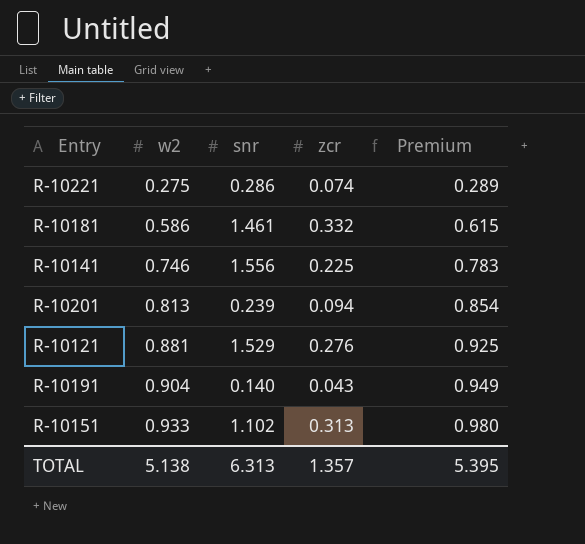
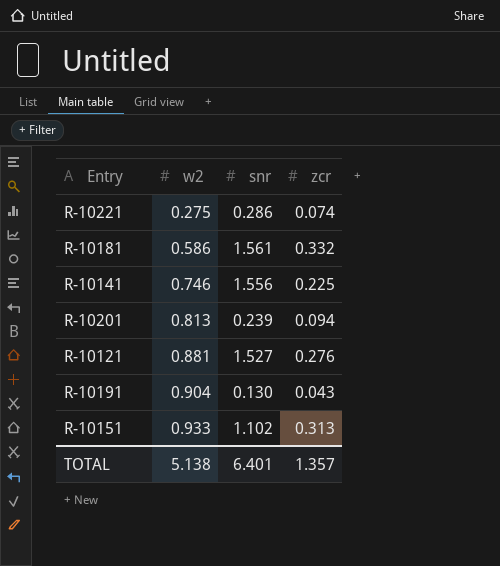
column Premium | formula: [w2] * 1.05 -> none
R-10181 | snr: 1.461 -> 1.561
R-10121 | snr: 1.529 -> 1.527
R-10191 | snr: 0.140 -> 0.130
TOTAL | snr: 6.313 -> 6.401

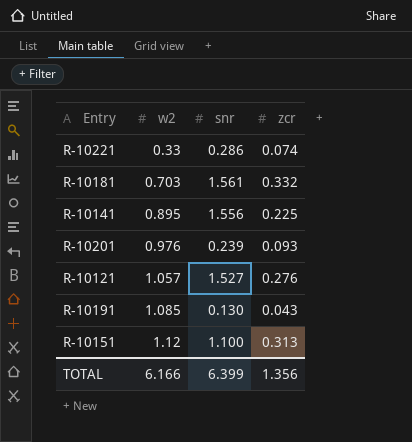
R-10221 | w2: 0.275 -> 0.33
R-10181 | w2: 0.586 -> 0.703
R-10141 | w2: 0.746 -> 0.895
R-10201 | w2: 0.813 -> 0.976
R-10201 | zcr: 0.094 -> 0.093
R-10121 | w2: 0.881 -> 1.057
R-10191 | w2: 0.904 -> 1.085
R-10151 | w2: 0.933 -> 1.12
R-10151 | snr: 1.102 -> 1.100
TOTAL | w2: 5.138 -> 6.166
TOTAL | snr: 6.401 -> 6.399
TOTAL | zcr: 1.357 -> 1.356

